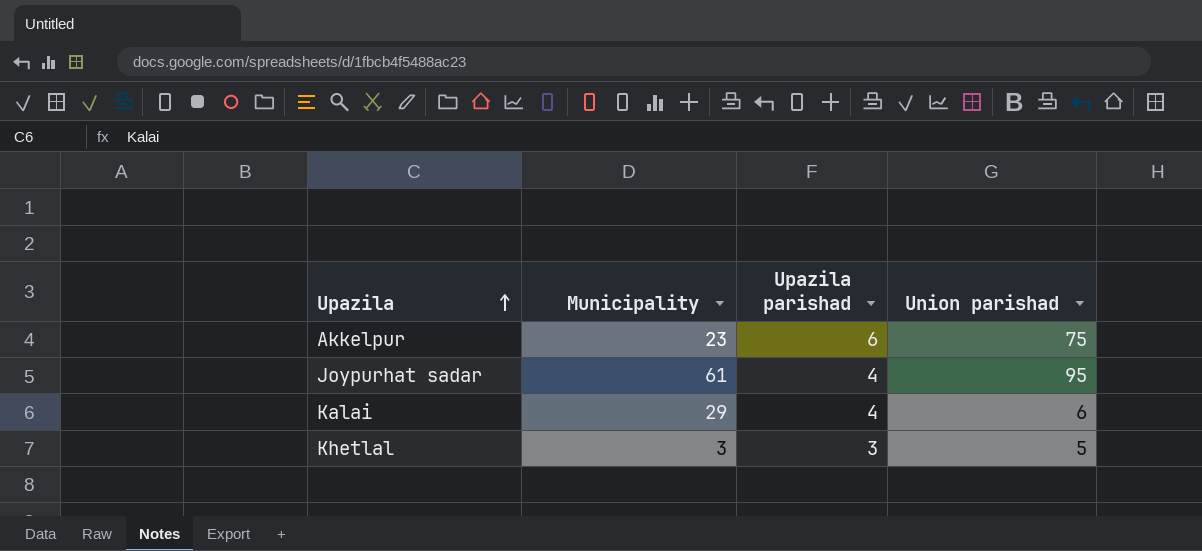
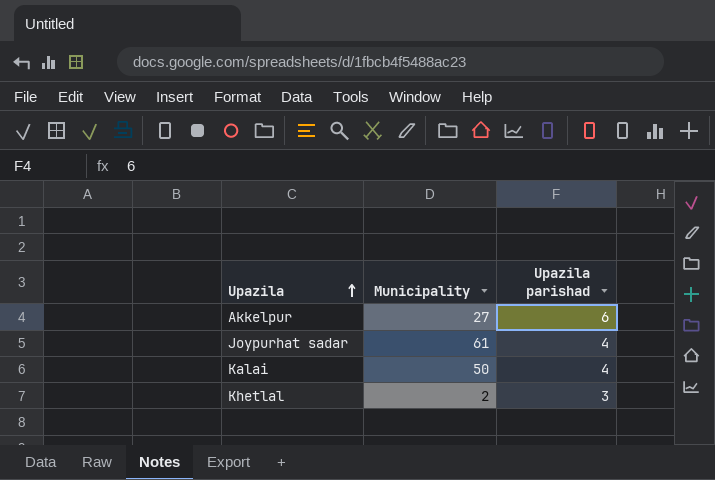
column Union parishad | position: 4 -> none
Akkelpur | Municipality: 23 -> 27
Kalai | Municipality: 29 -> 50
Khetlal | Municipality: 3 -> 2

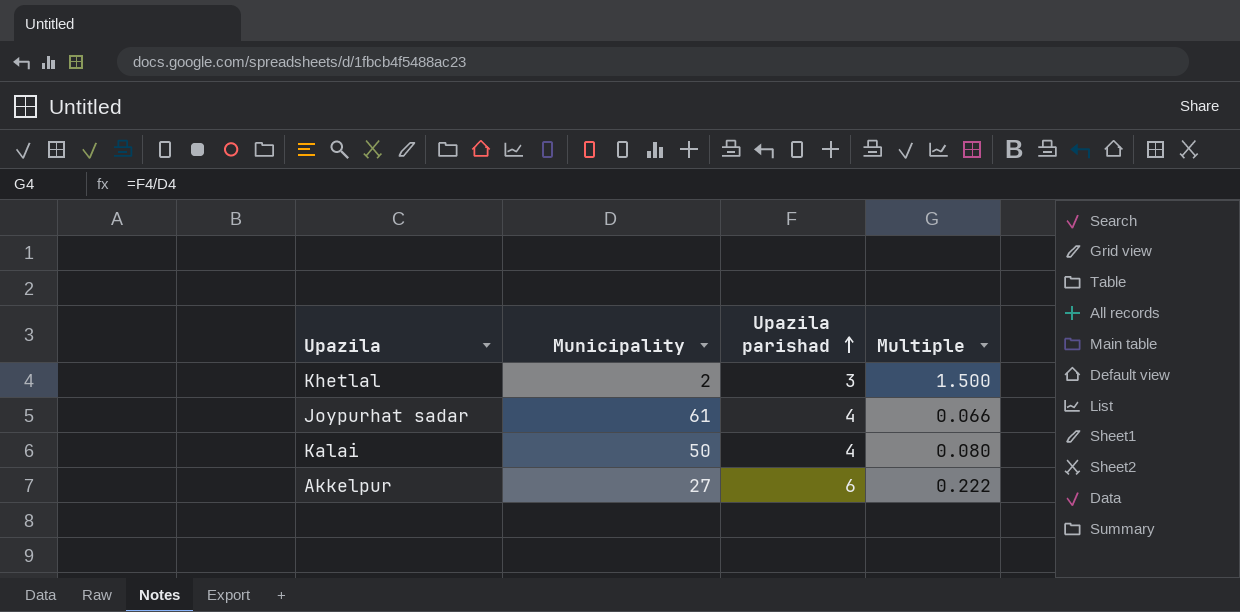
row order: Upazila ascending -> Upazila parishad ascending
column Multiple | formula: none -> [Upazila parishad] / [Municipality]

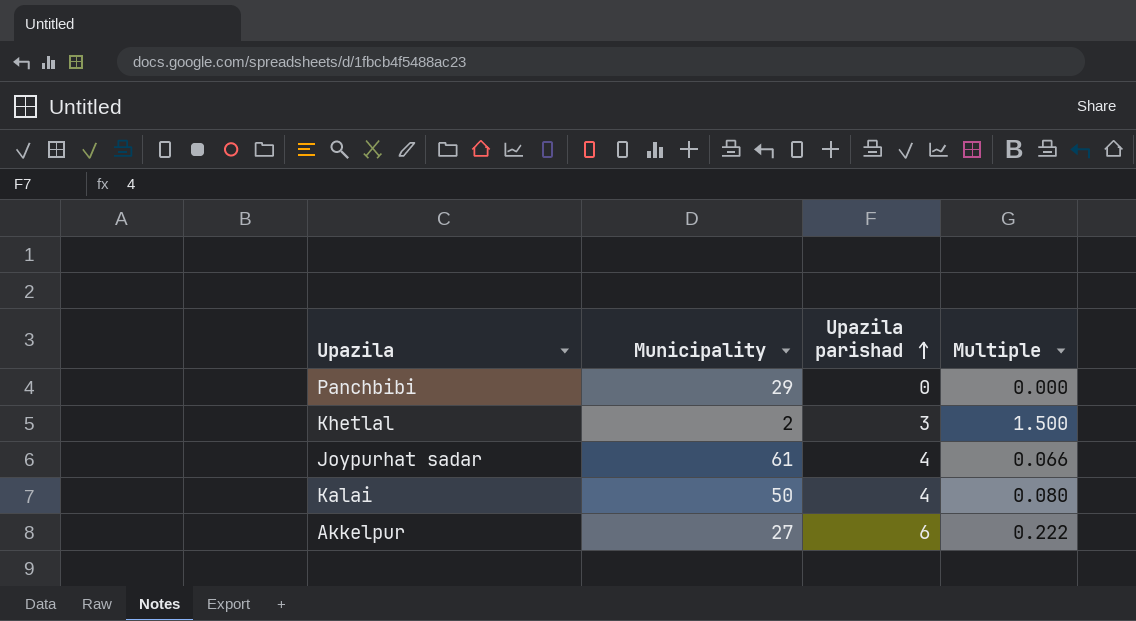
row Panchbibi: none -> 29 | 0 | 0.000

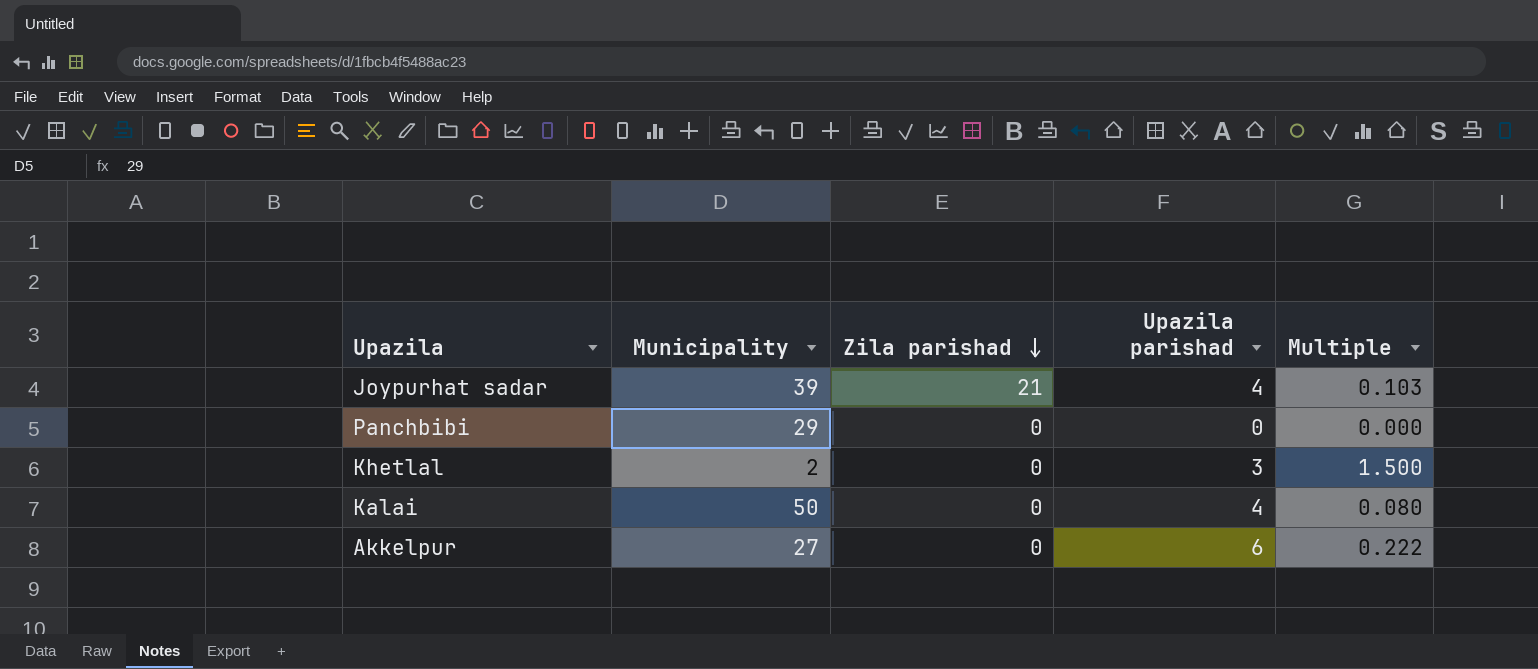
row order: Upazila parishad ascending -> Zila parishad descending
column Zila parishad | position: none -> 3
Joypurhat sadar | Municipality: 61 -> 39
Joypurhat sadar | Multiple: 0.066 -> 0.103

